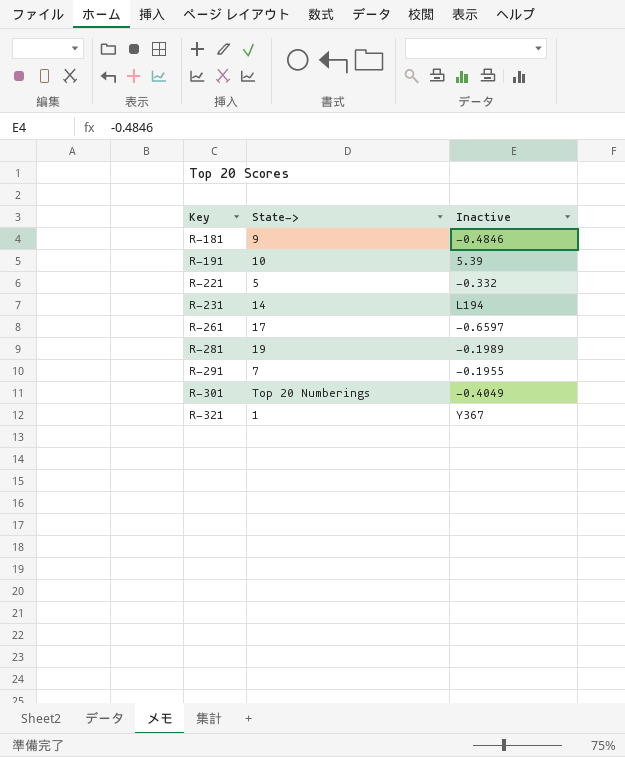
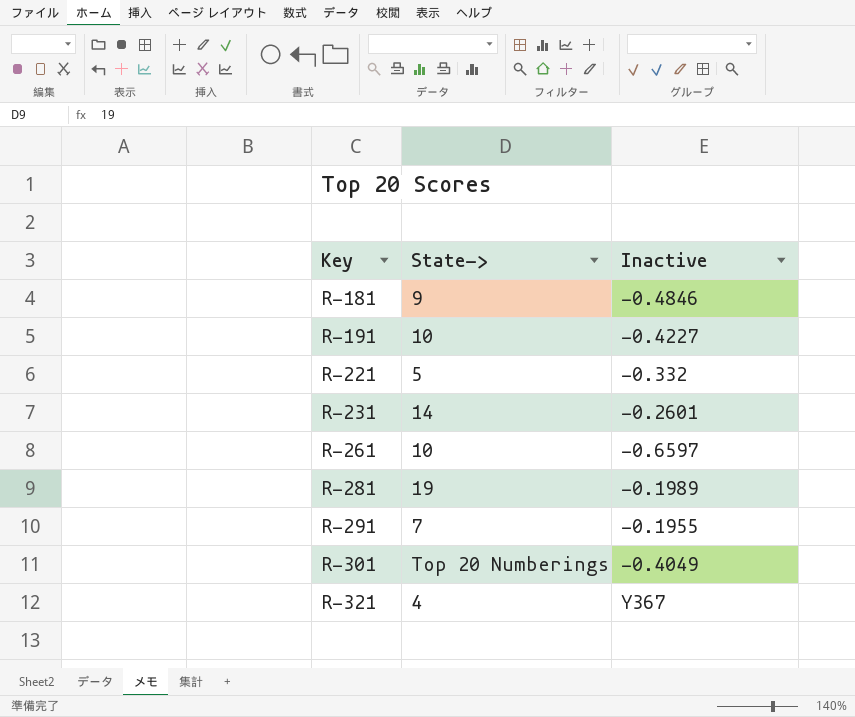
R-191 | Inactive: 5.39 -> -0.4227
R-231 | Inactive: L194 -> -0.2601
R-261 | State->: 17 -> 10
R-321 | State->: 1 -> 4

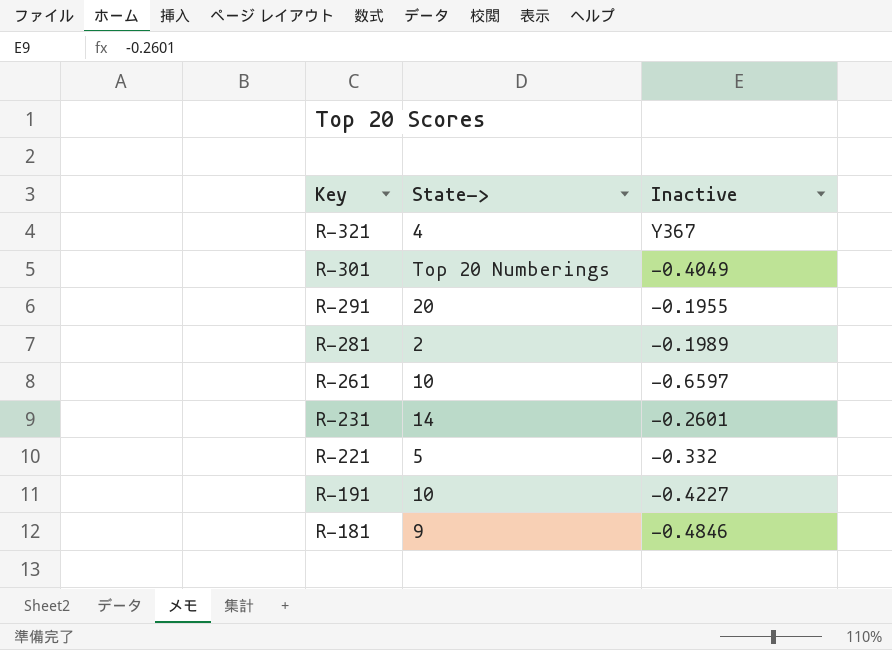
row order: Key ascending -> Key descending
R-291 | State->: 7 -> 20
R-281 | State->: 19 -> 2

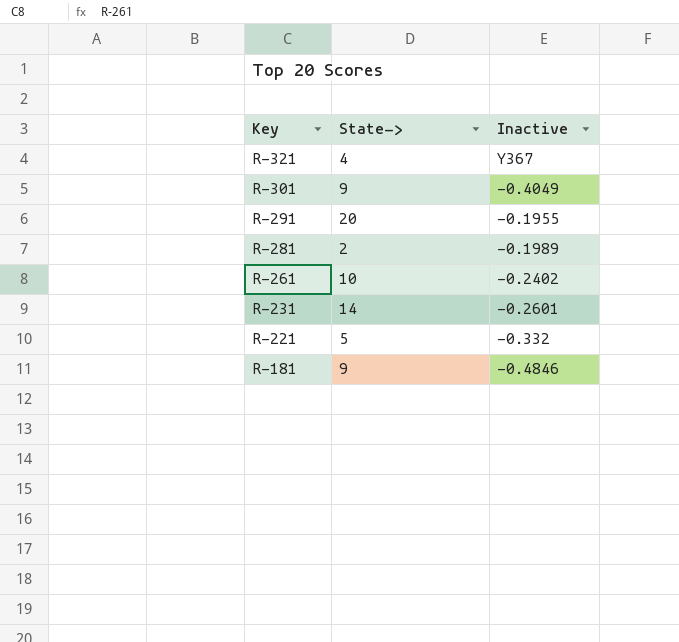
row R-191: 10 | -0.4227 -> none
R-301 | State->: Top 20 Numberings -> 9
R-261 | Inactive: -0.6597 -> -0.2402

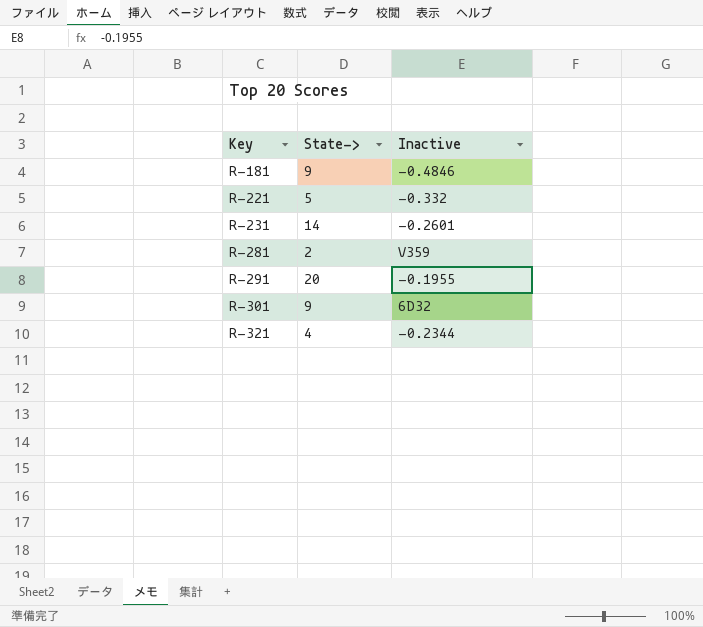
row order: Key descending -> Key ascending
row R-261: 10 | -0.2402 -> none
R-281 | Inactive: -0.1989 -> V359
R-301 | Inactive: -0.4049 -> 6D32
R-321 | Inactive: Y367 -> -0.2344

